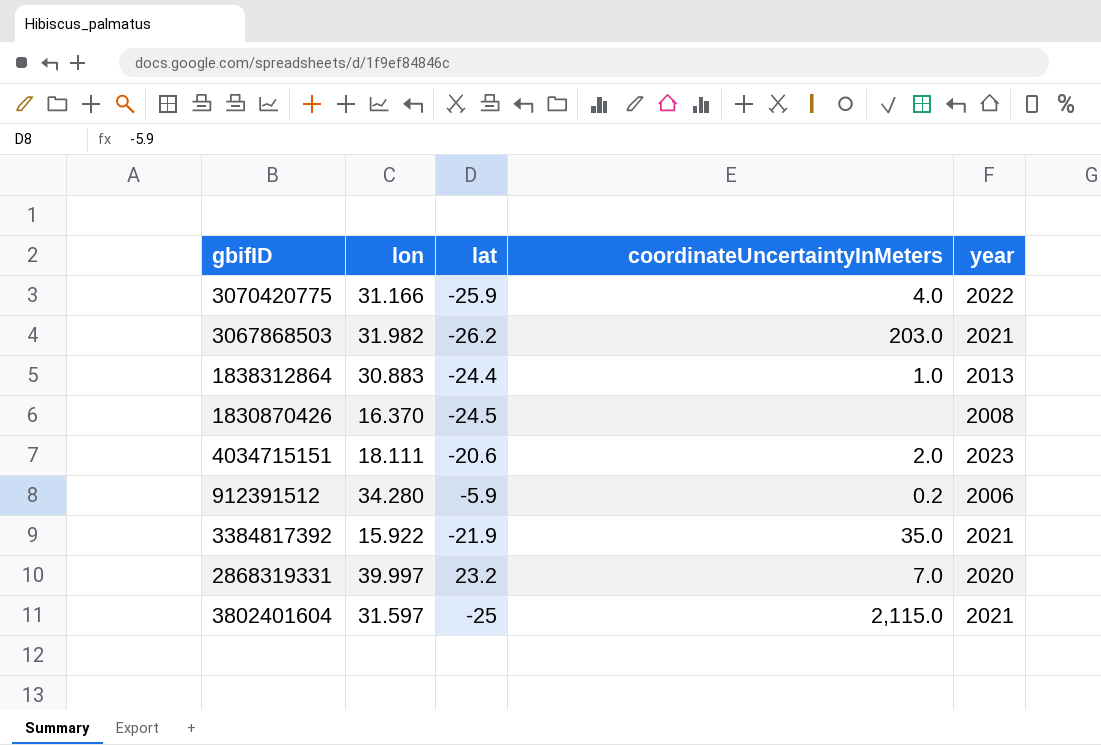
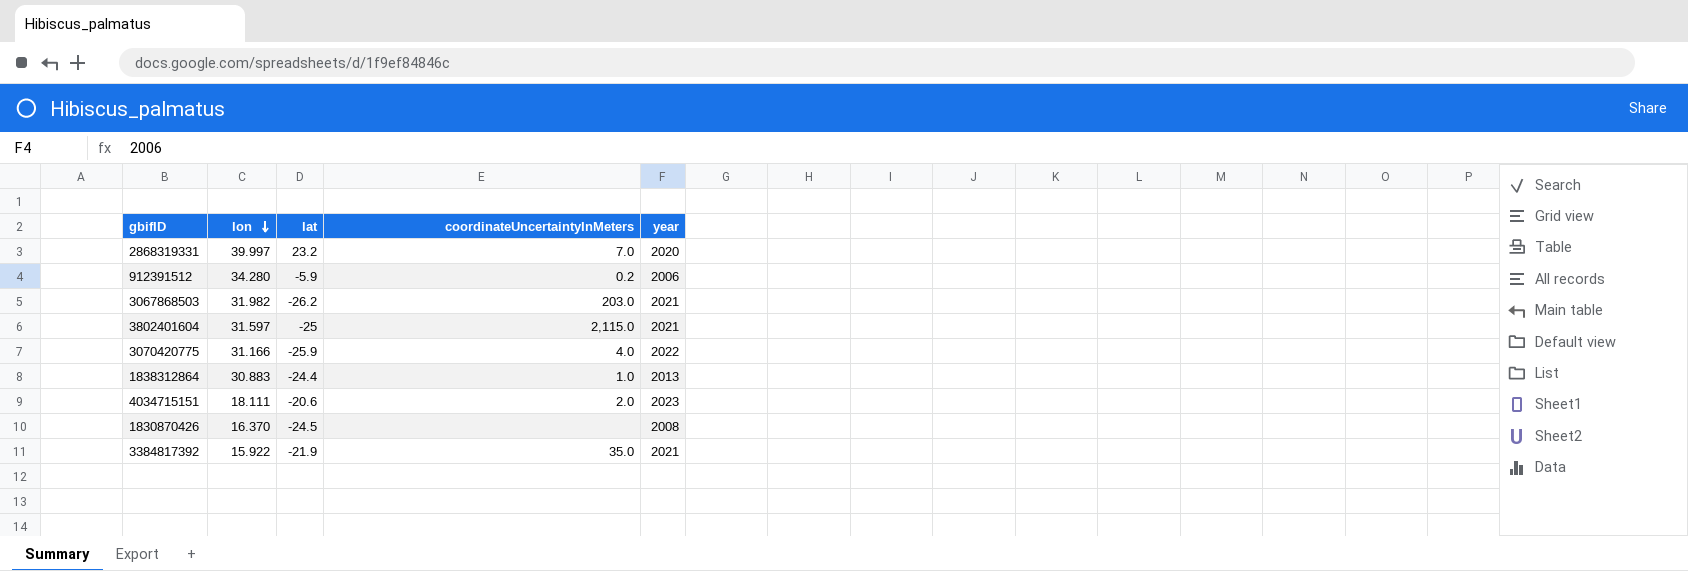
row order: none -> lon descending

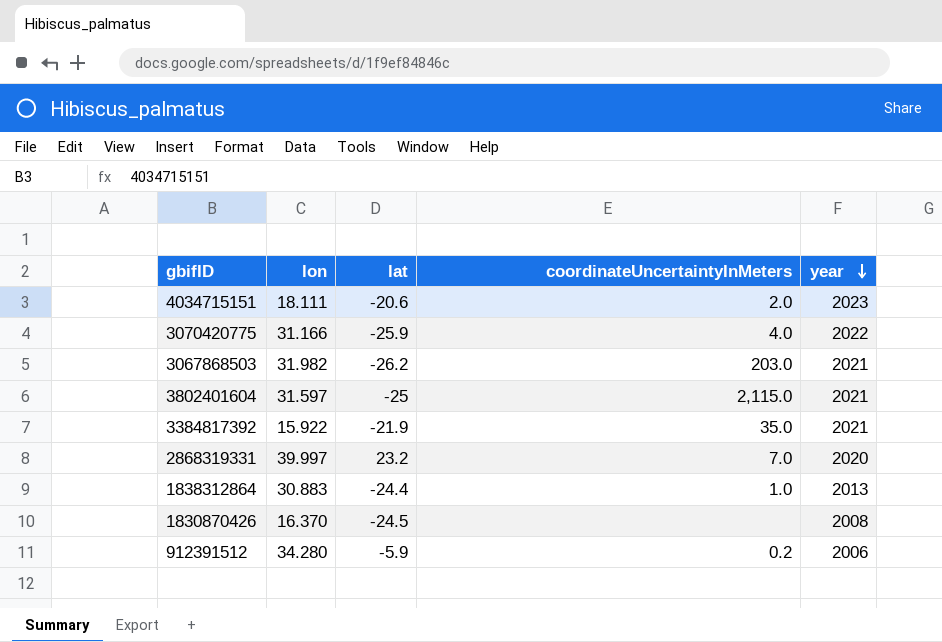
row order: lon descending -> year descending

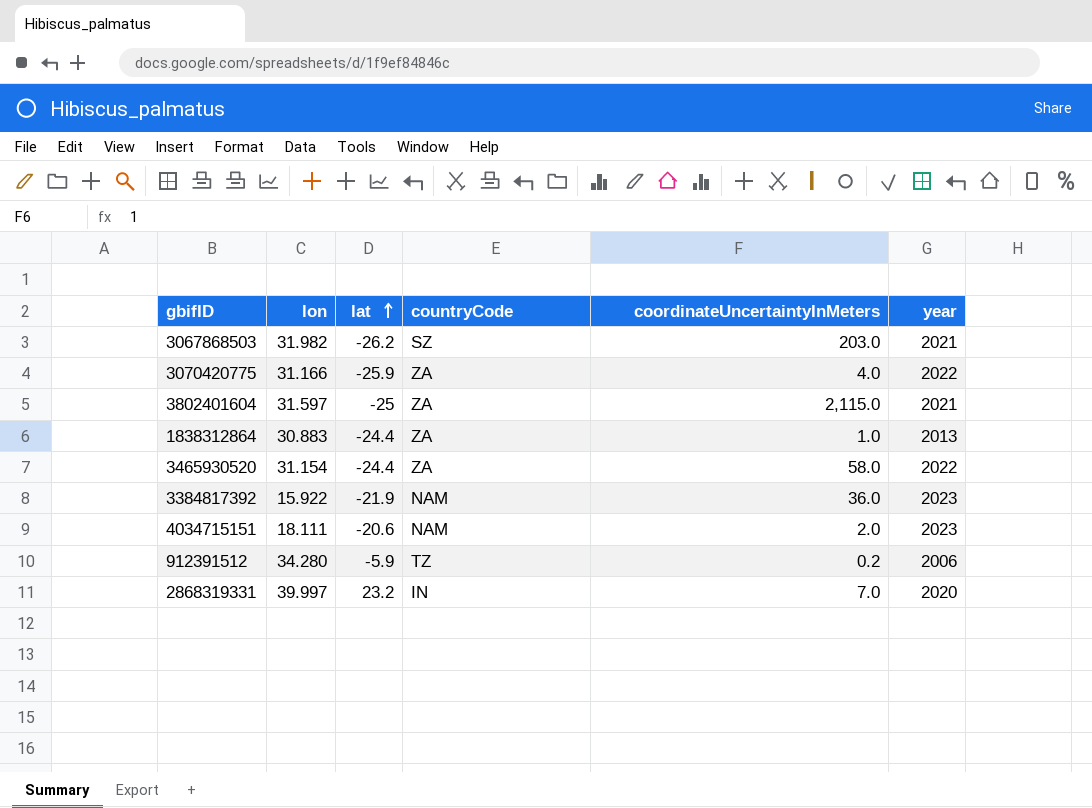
row order: year descending -> lat ascending
column countryCode | position: none -> 4
row 1830870426: 16.370 | -24.5 | none | 2008 -> none
row 3465930520: none -> 31.154 | -24.4 | ZA | 58.0 | 2022
3384817392 | coordinateUncertaintyInMeters: 35.0 -> 36.0
3384817392 | year: 2021 -> 2023

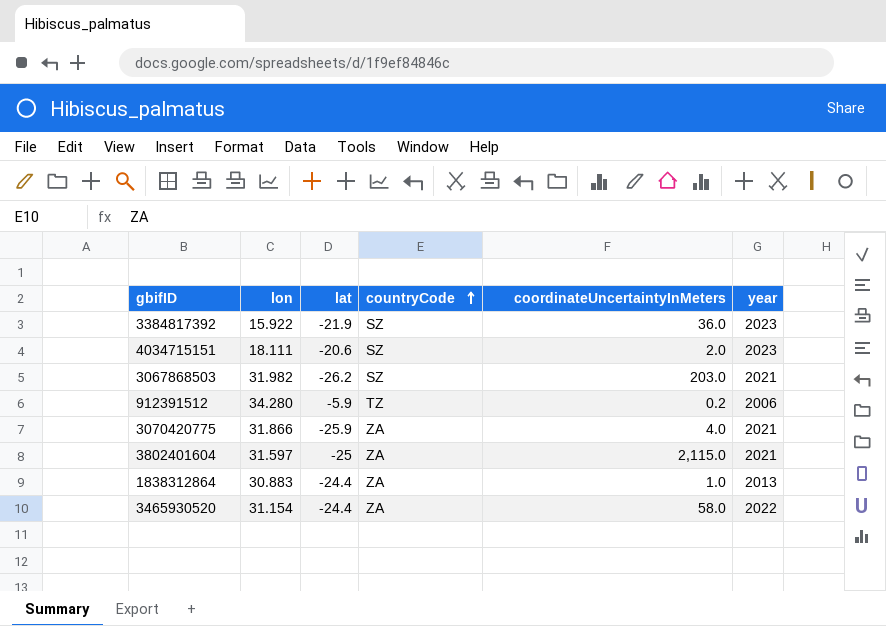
row order: lat ascending -> countryCode ascending
row 2868319331: 39.997 | 23.2 | IN | 7.0 | 2020 -> none
3384817392 | countryCode: NAM -> SZ
4034715151 | countryCode: NAM -> SZ
3070420775 | lon: 31.166 -> 31.866
3070420775 | year: 2022 -> 2021

